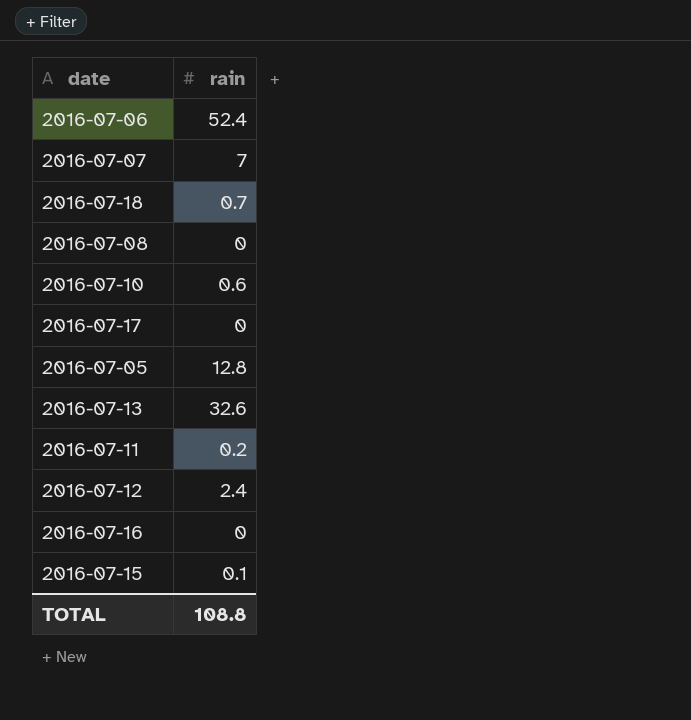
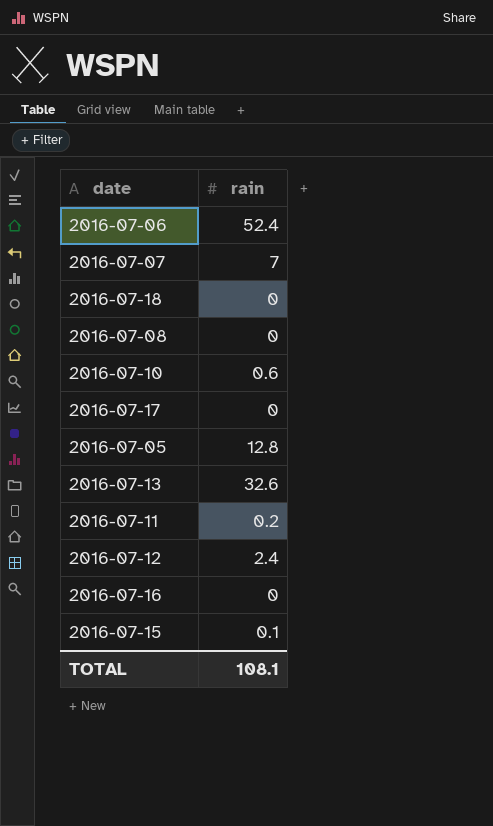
2016-07-18 | rain: 0.7 -> 0
TOTAL | rain: 108.8 -> 108.1

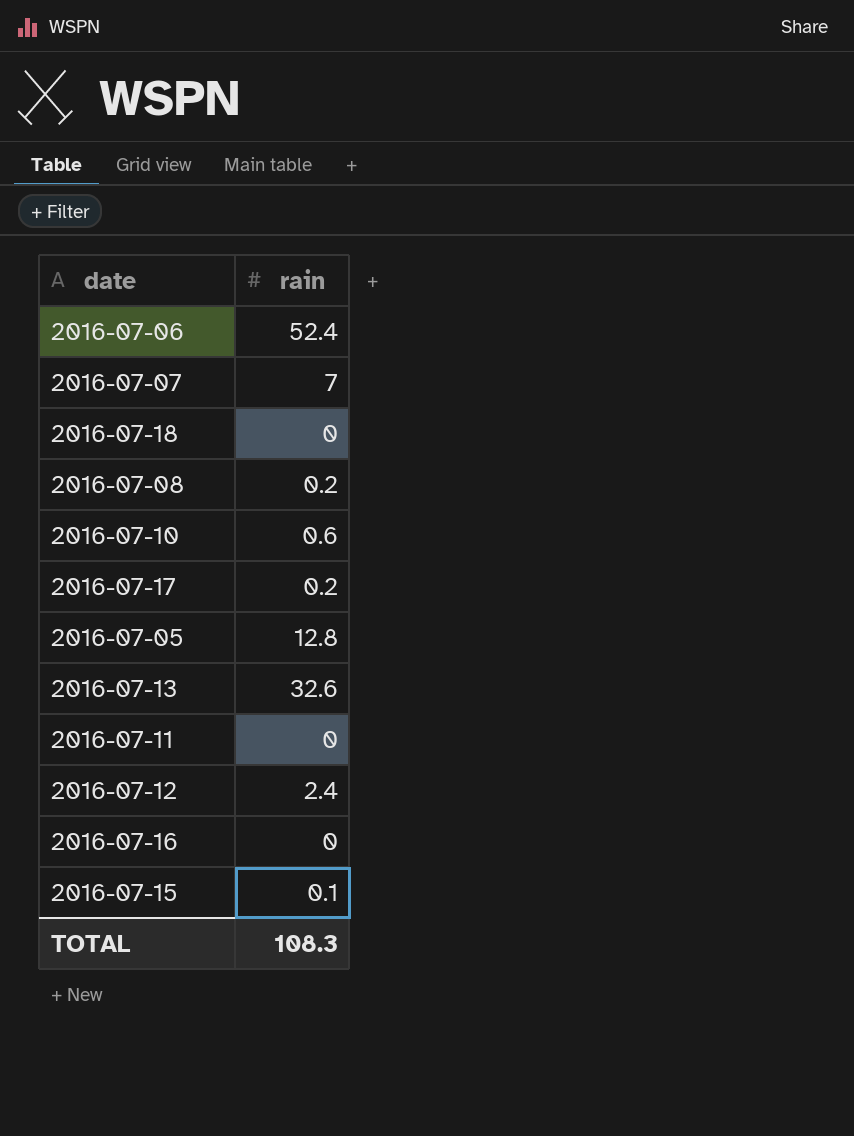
2016-07-08 | rain: 0 -> 0.2
2016-07-17 | rain: 0 -> 0.2
2016-07-11 | rain: 0.2 -> 0
TOTAL | rain: 108.1 -> 108.3

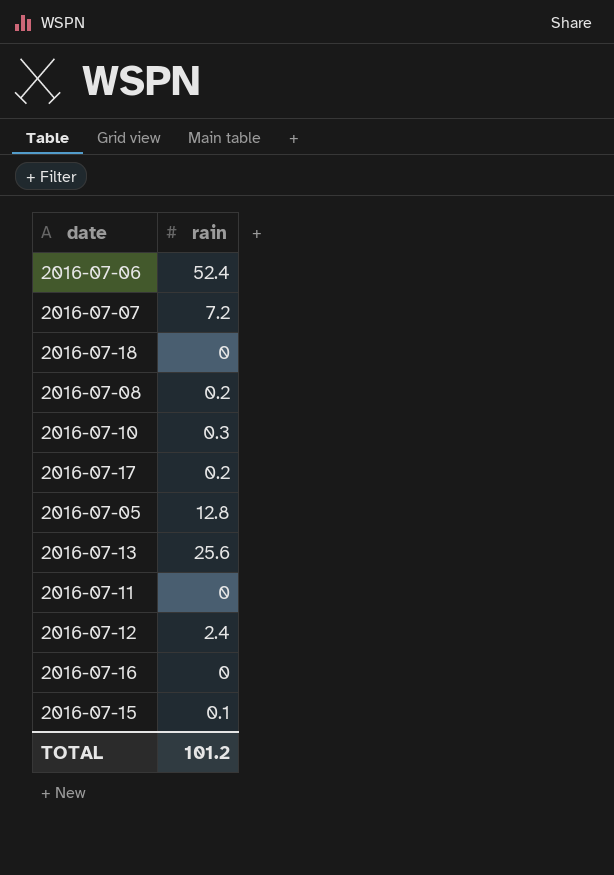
2016-07-07 | rain: 7 -> 7.2
2016-07-10 | rain: 0.6 -> 0.3
2016-07-13 | rain: 32.6 -> 25.6
TOTAL | rain: 108.3 -> 101.2

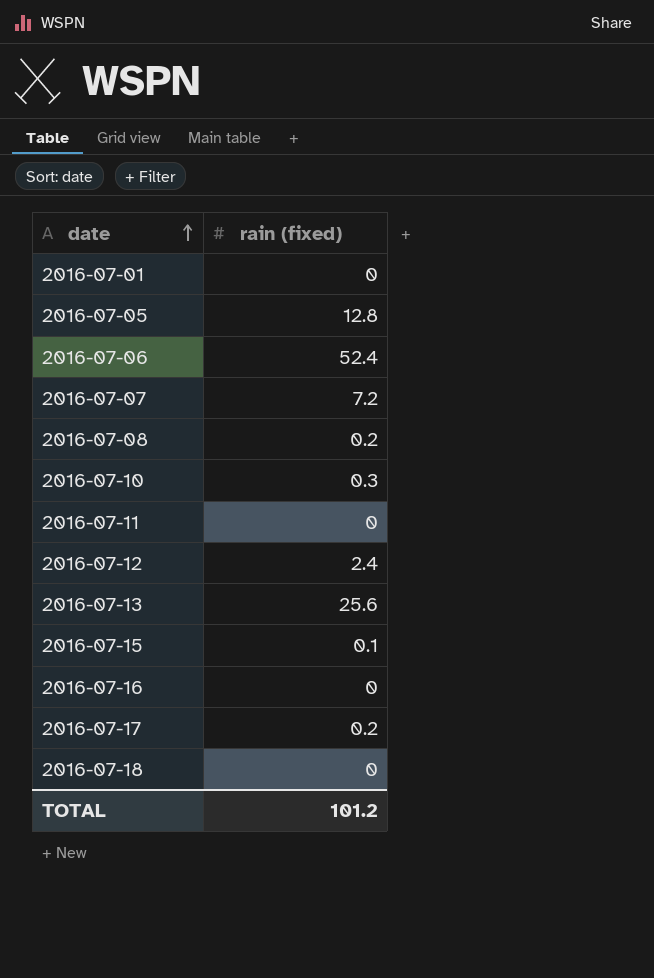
row order: none -> date ascending
column name: rain -> rain (fixed)
row 2016-07-01: none -> 0

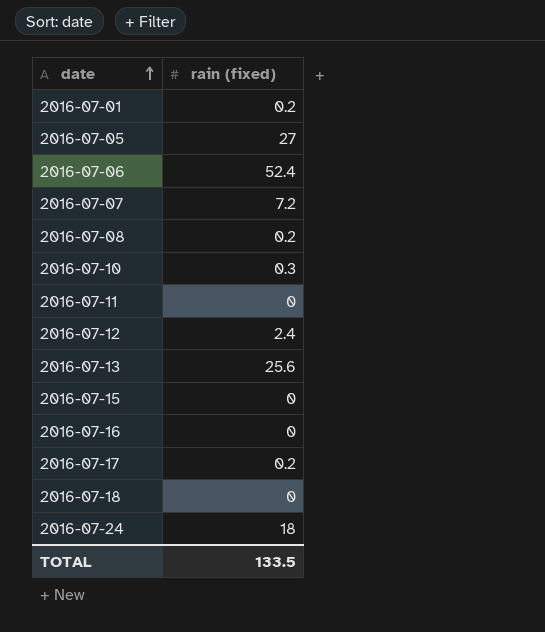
2016-07-01 | rain (fixed): 0 -> 0.2
2016-07-05 | rain (fixed): 12.8 -> 27
2016-07-15 | rain (fixed): 0.1 -> 0
row 2016-07-24: none -> 18
TOTAL | rain (fixed): 101.2 -> 133.5

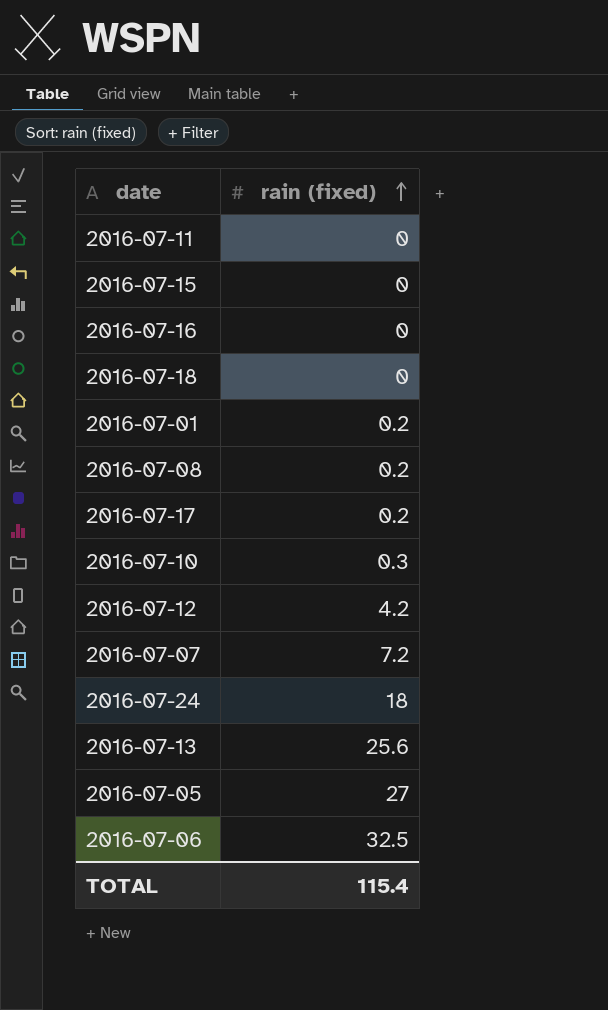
row order: date ascending -> rain (fixed) ascending
2016-07-12 | rain (fixed): 2.4 -> 4.2
2016-07-06 | rain (fixed): 52.4 -> 32.5
TOTAL | rain (fixed): 133.5 -> 115.4

